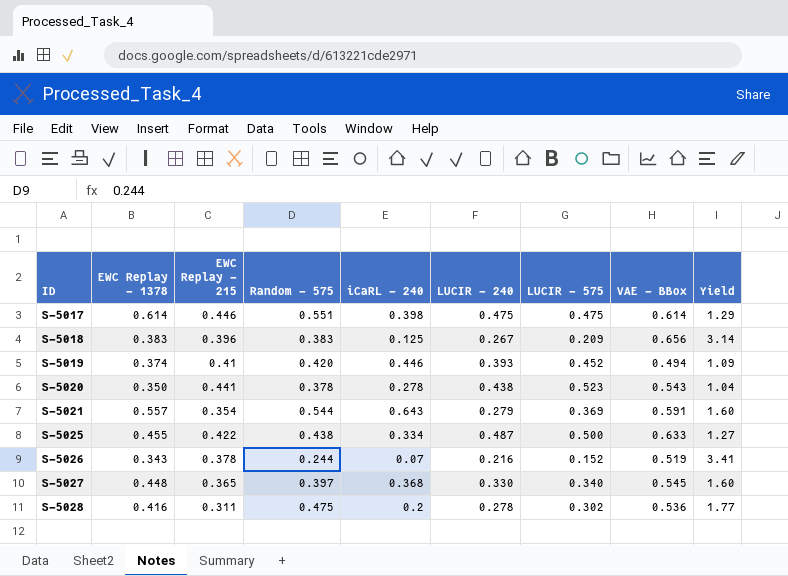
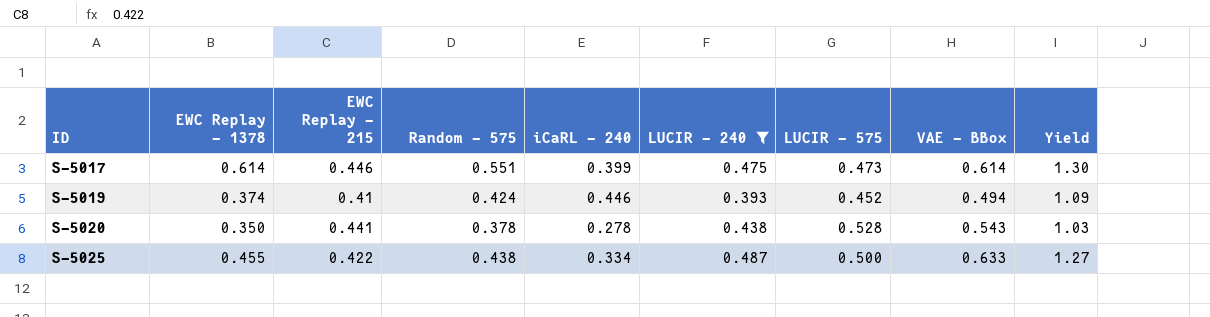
filter: none -> LUCIR - 240 >= 0.393
S-5017 | iCaRL - 240: 0.398 -> 0.399
S-5017 | LUCIR - 575: 0.475 -> 0.473
S-5017 | Yield: 1.29 -> 1.30
S-5019 | Random - 575: 0.420 -> 0.424
S-5020 | LUCIR - 575: 0.523 -> 0.528
S-5020 | Yield: 1.04 -> 1.03

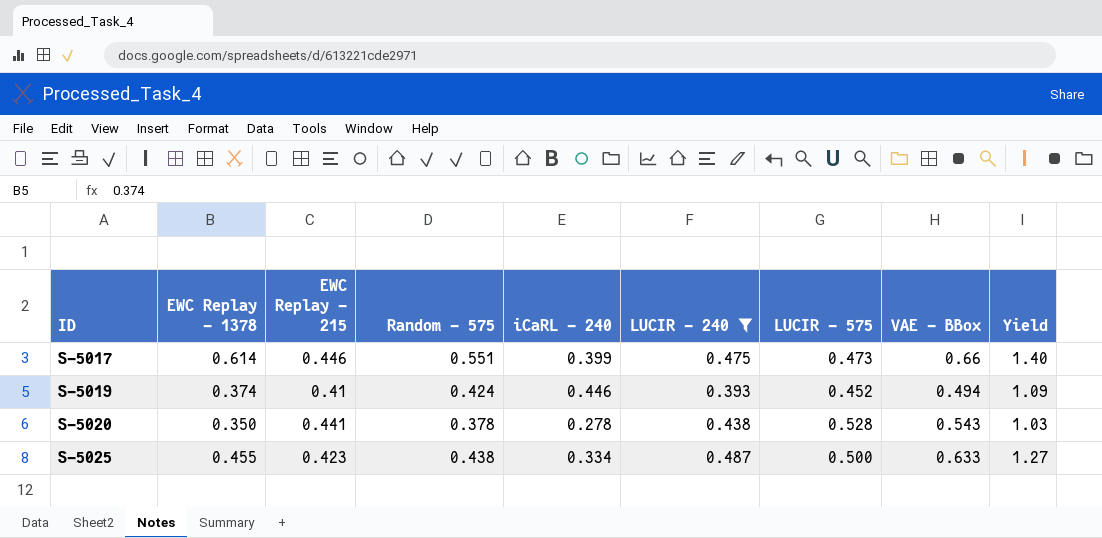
S-5017 | VAE - BBox: 0.614 -> 0.66
S-5017 | Yield: 1.30 -> 1.40
S-5025 | EWC Replay - 215: 0.422 -> 0.423

